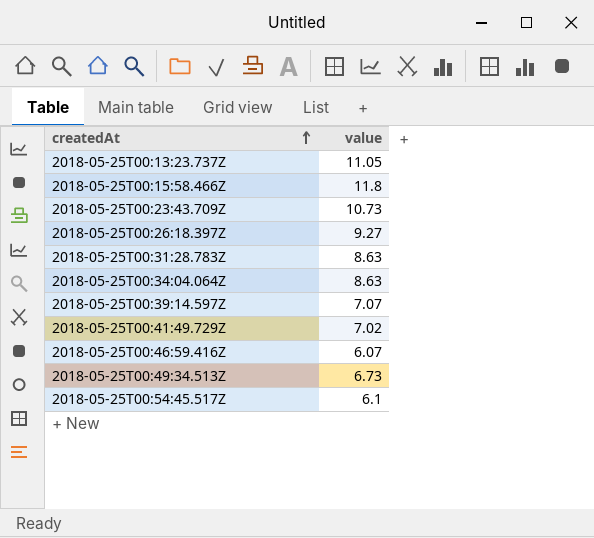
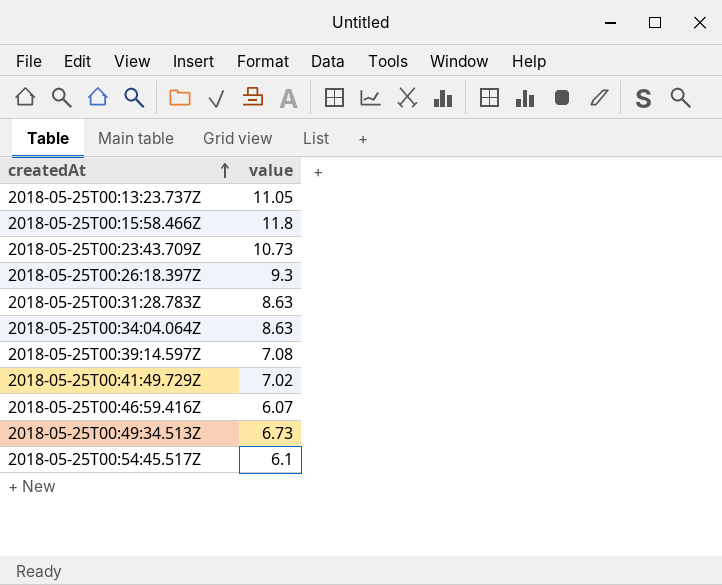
2018-05-25T00:26:18.397Z | value: 9.27 -> 9.3
2018-05-25T00:39:14.597Z | value: 7.07 -> 7.08

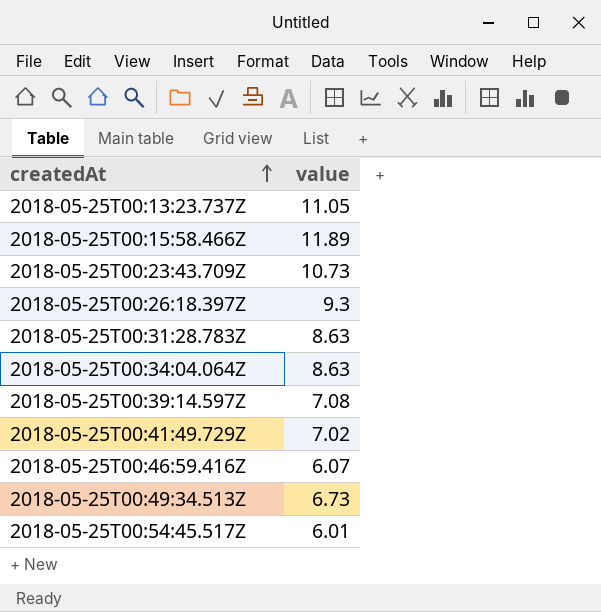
2018-05-25T00:15:58.466Z | value: 11.8 -> 11.89
2018-05-25T00:54:45.517Z | value: 6.1 -> 6.01

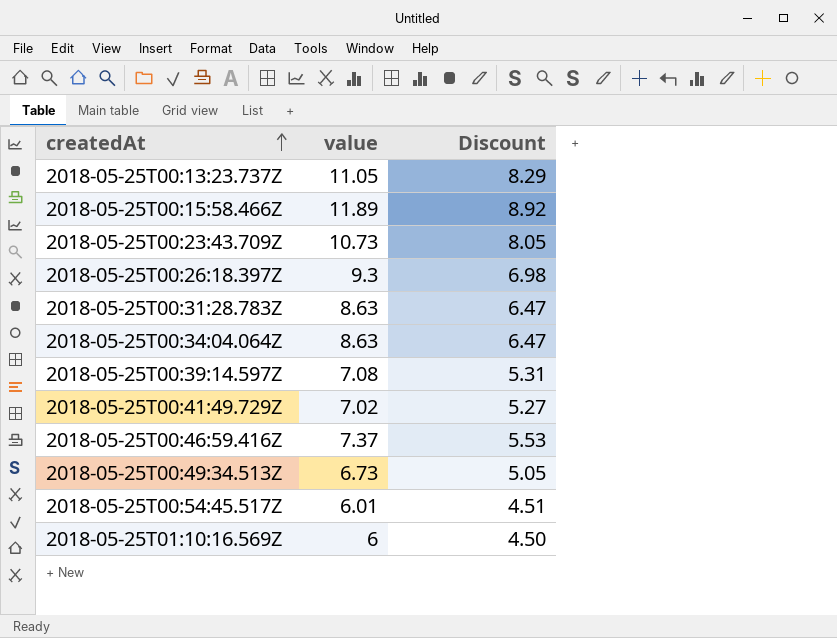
column Discount | formula: none -> [value] * 0.75
2018-05-25T00:46:59.416Z | value: 6.07 -> 7.37
row 2018-05-25T01:10:16.569Z: none -> 6 | 4.50

